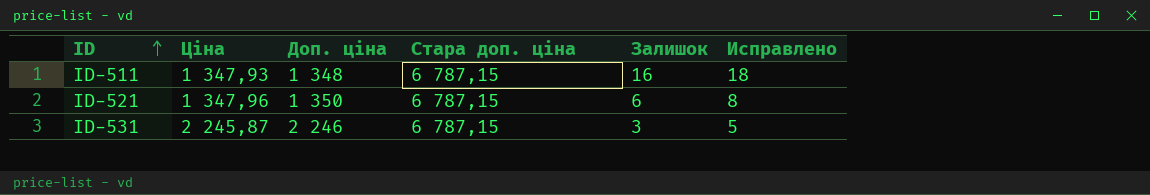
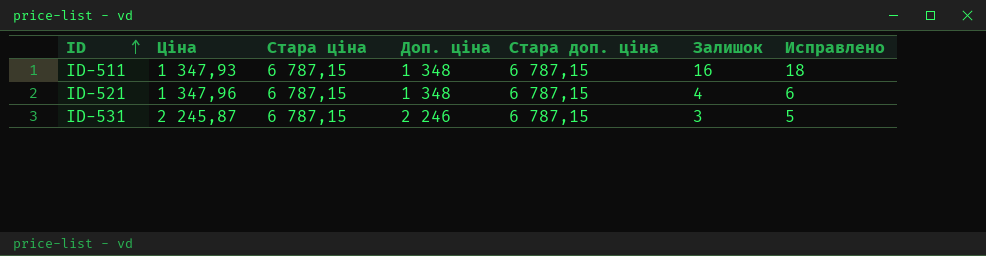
column Стара ціна | position: none -> 3
ID-521 | Доп. ціна: 1 350 -> 1 348
ID-521 | Залишок: 6 -> 4
ID-521 | Исправлено: 8 -> 6

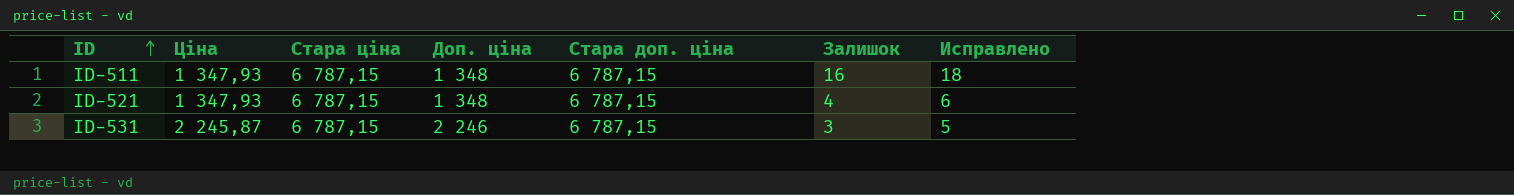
ID-521 | Ціна: 1 347,96 -> 1 347,93

